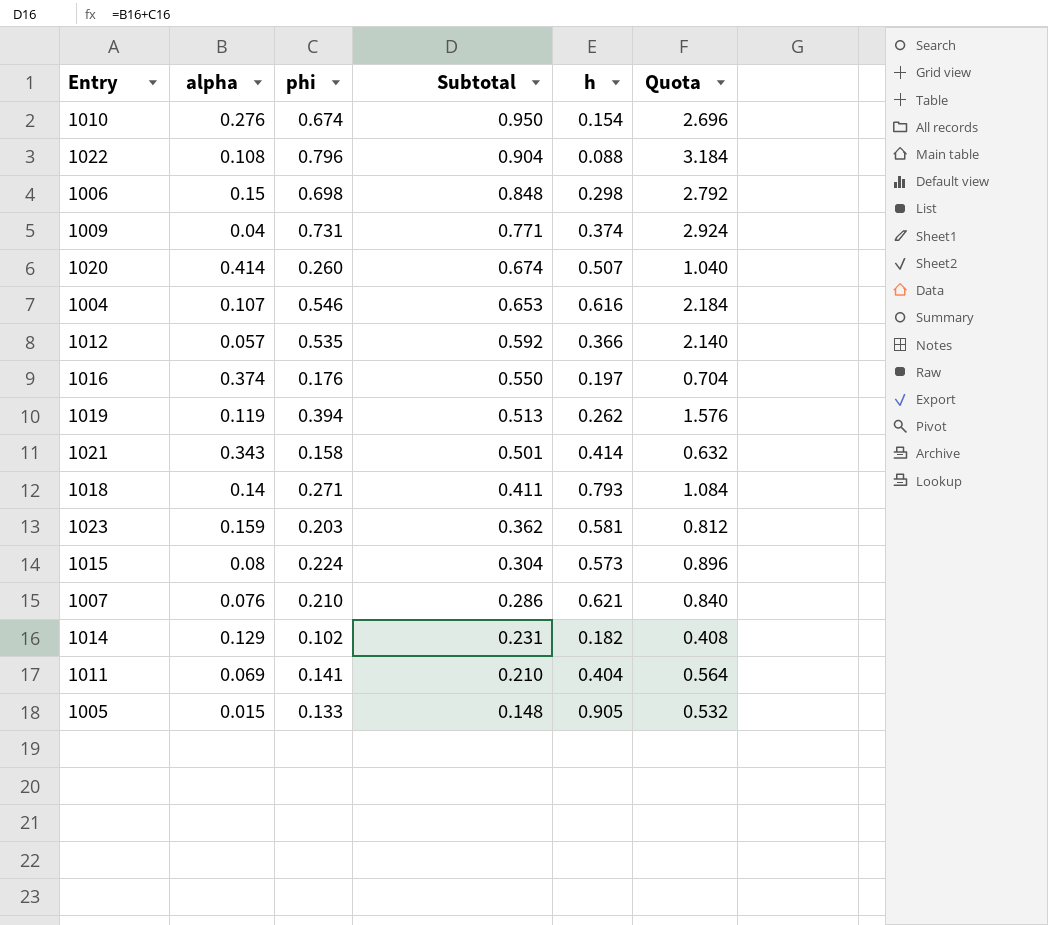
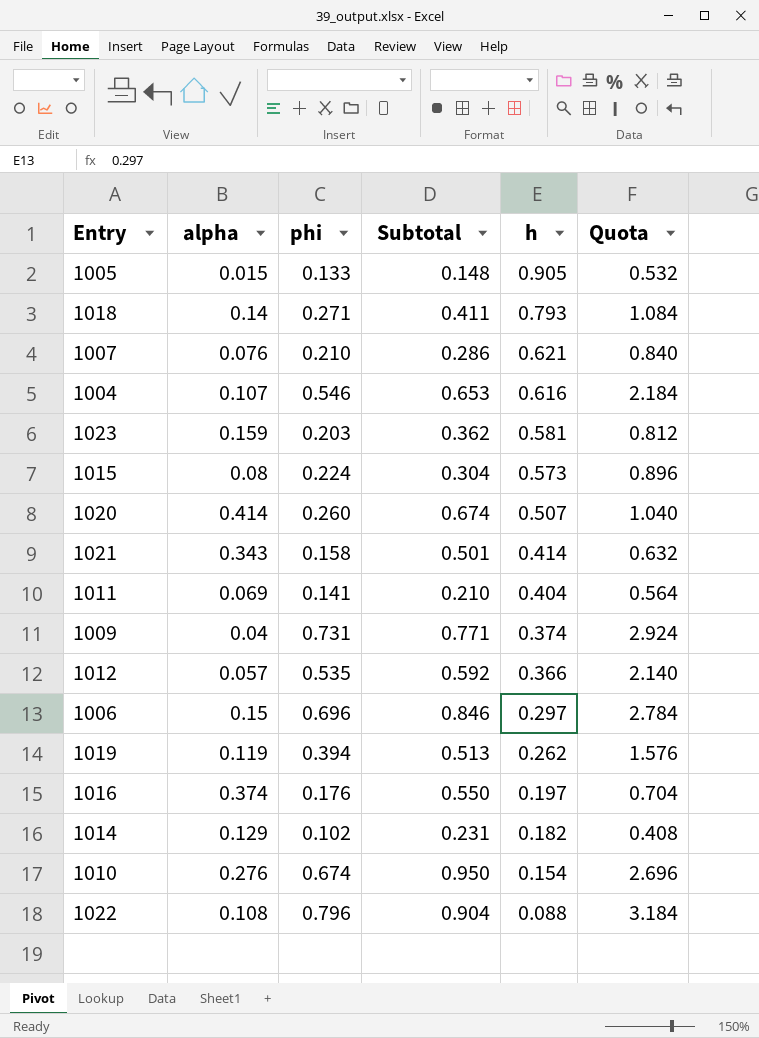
row order: Subtotal descending -> h descending
1006 | phi: 0.698 -> 0.696
1006 | Subtotal: 0.848 -> 0.846
1006 | h: 0.298 -> 0.297
1006 | Quota: 2.792 -> 2.784

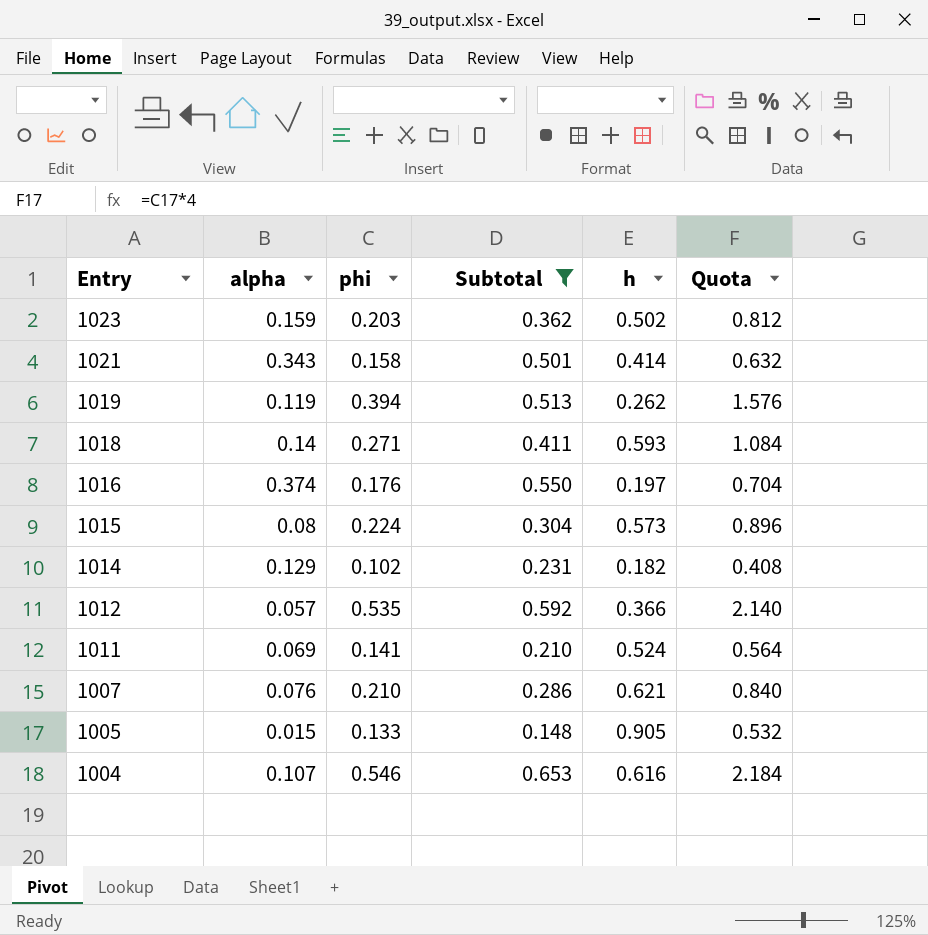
filter: none -> Subtotal <= 0.653
row order: h descending -> Entry descending
1023 | h: 0.581 -> 0.502
1018 | h: 0.793 -> 0.593
1011 | h: 0.404 -> 0.524

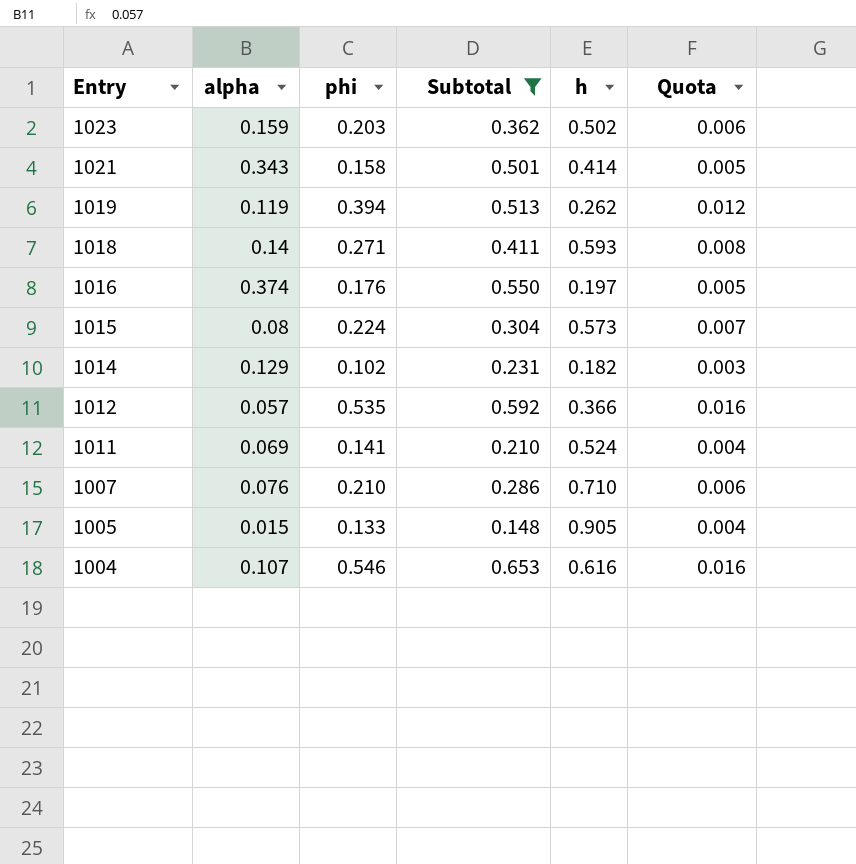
column Quota | formula: [phi] * 4 -> [phi] * 0.03
1007 | h: 0.621 -> 0.710

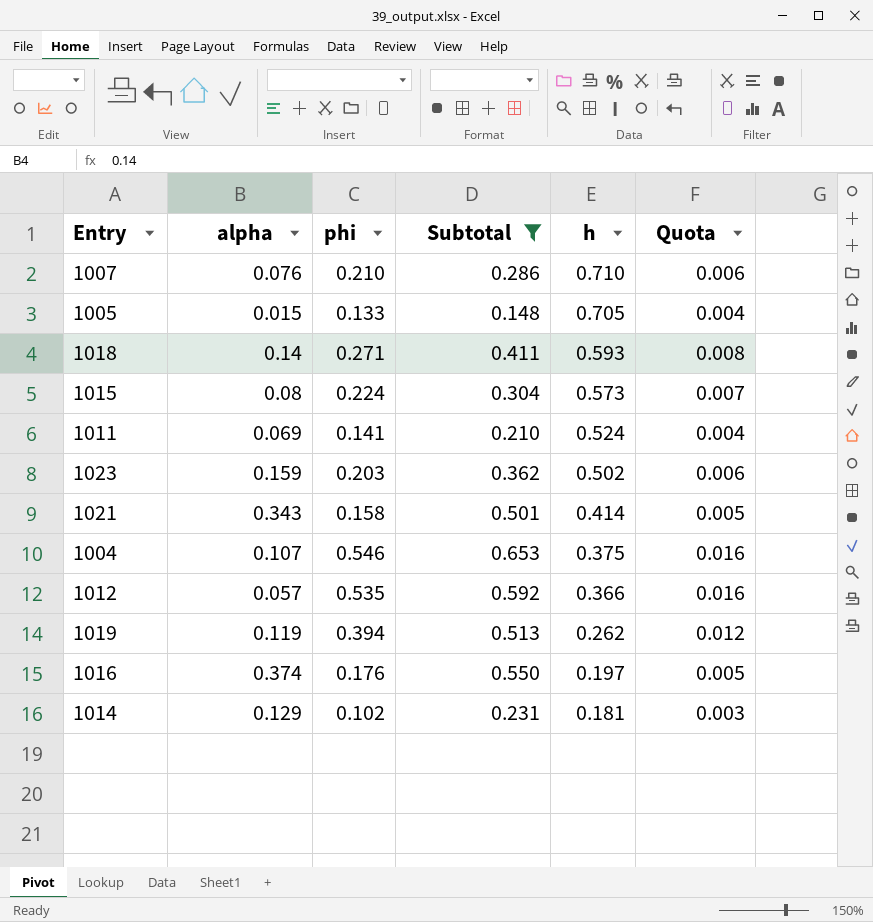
row order: Entry descending -> h descending
1005 | h: 0.905 -> 0.705
1004 | h: 0.616 -> 0.375
1014 | h: 0.182 -> 0.181

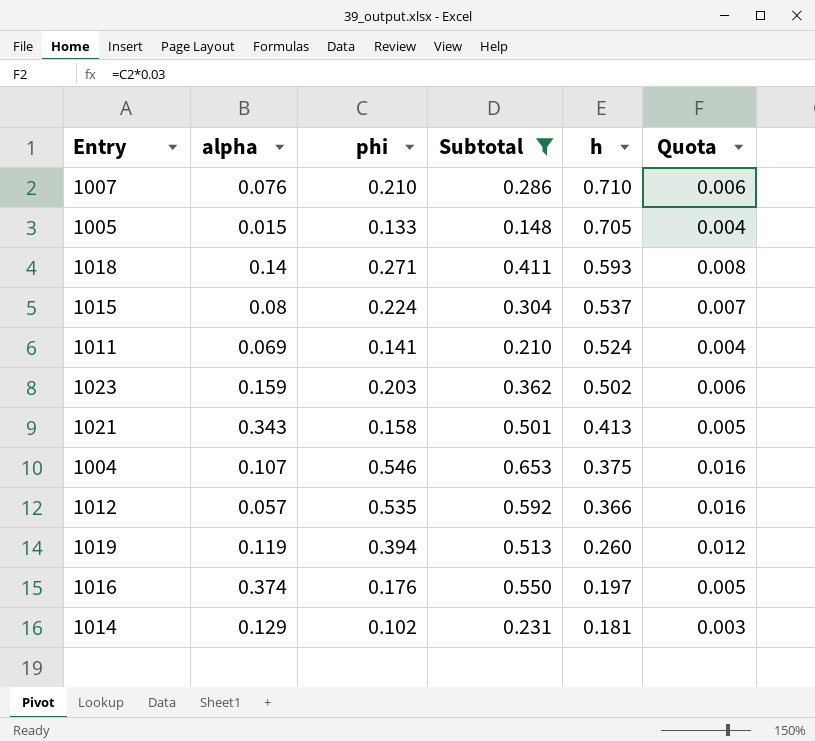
1015 | h: 0.573 -> 0.537
1021 | h: 0.414 -> 0.413
1019 | h: 0.262 -> 0.260

